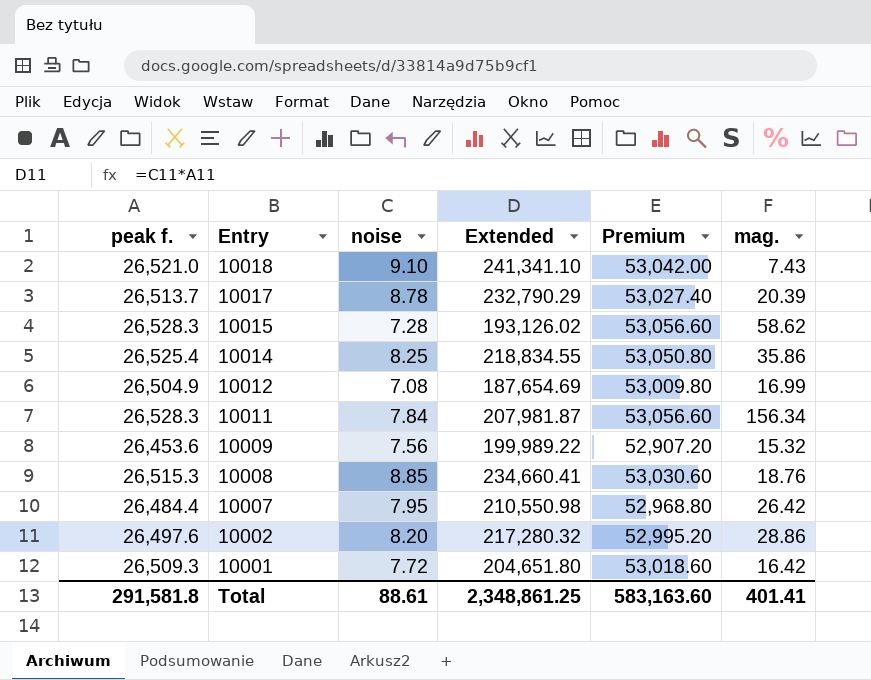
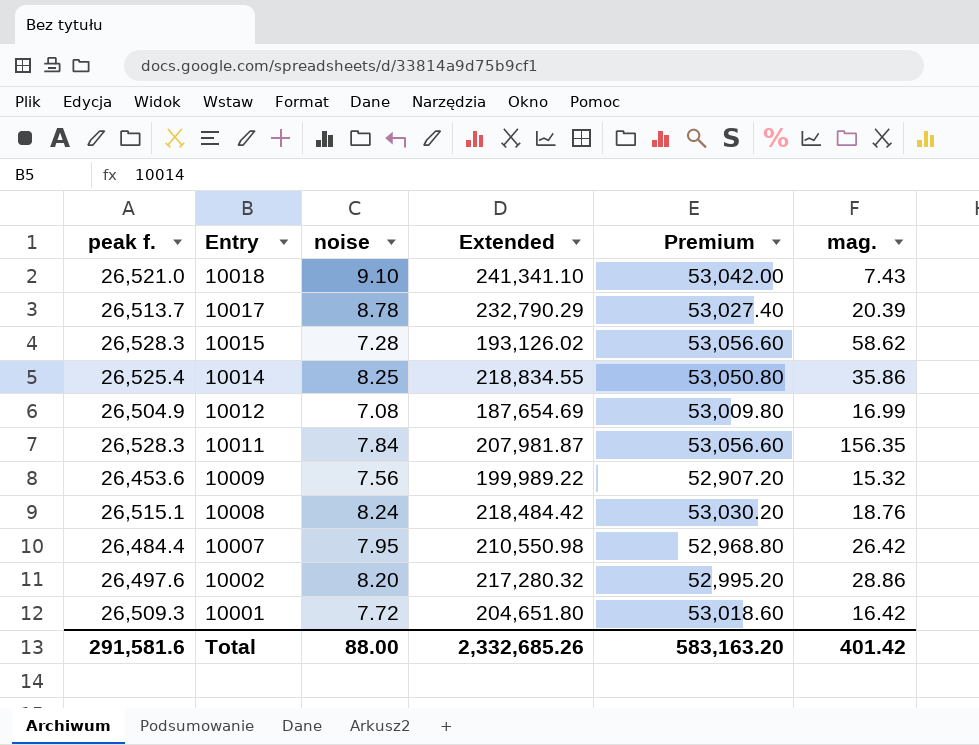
10011 | mag.: 156.34 -> 156.35
10008 | peak f.: 26,515.3 -> 26,515.1
10008 | noise: 8.85 -> 8.24
10008 | Extended: 234,660.41 -> 218,484.42
10008 | Premium: 53,030.60 -> 53,030.20
Total | peak f.: 291,581.8 -> 291,581.6
Total | noise: 88.61 -> 88.00
Total | Extended: 2,348,861.25 -> 2,332,685.26
Total | Premium: 583,163.60 -> 583,163.20
Total | mag.: 401.41 -> 401.42

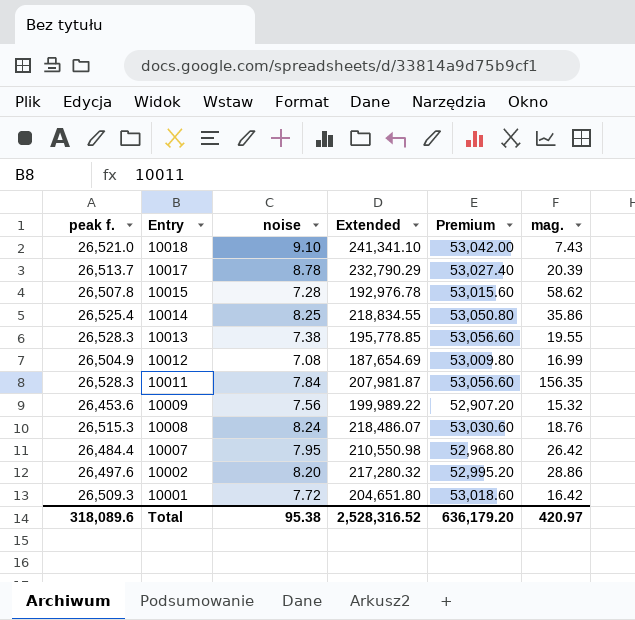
10015 | peak f.: 26,528.3 -> 26,507.8
10015 | Extended: 193,126.02 -> 192,976.78
10015 | Premium: 53,056.60 -> 53,015.60
row 10013: none -> 26,528.3 | 7.38 | 195,778.85 | 53,056.60 | 19.55
10008 | peak f.: 26,515.1 -> 26,515.3
10008 | Extended: 218,484.42 -> 218,486.07
10008 | Premium: 53,030.20 -> 53,030.60
Total | peak f.: 291,581.6 -> 318,089.6
Total | noise: 88.00 -> 95.38
Total | Extended: 2,332,685.26 -> 2,528,316.52
Total | Premium: 583,163.20 -> 636,179.20
Total | mag.: 401.42 -> 420.97

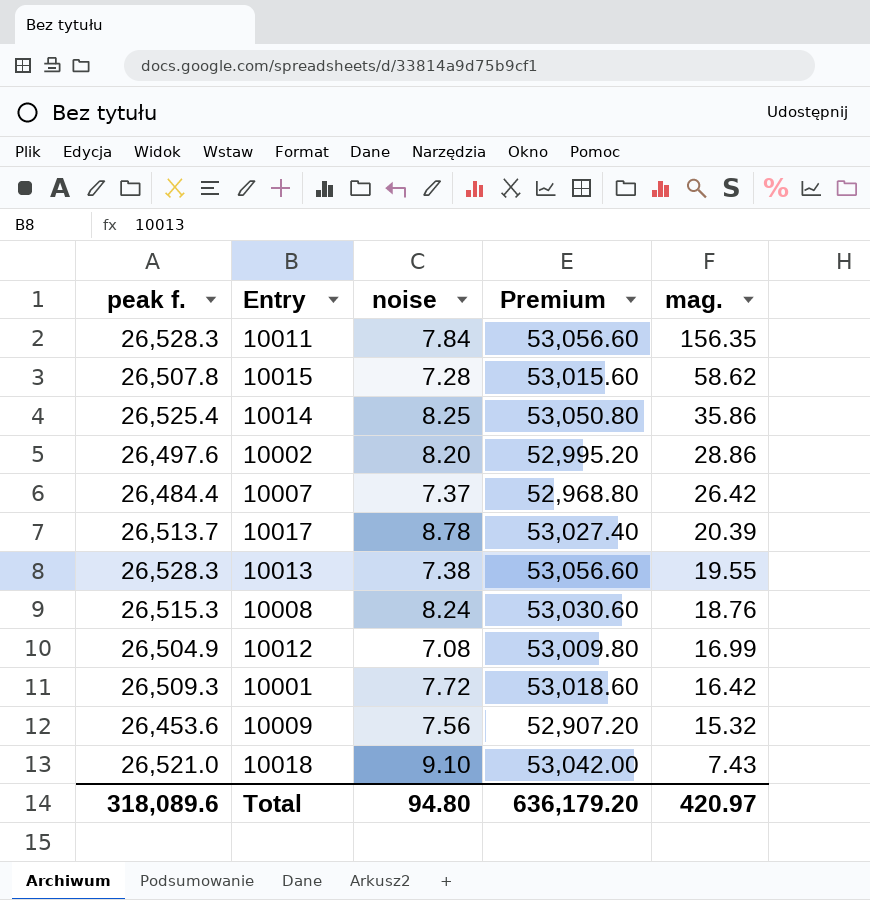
row order: Entry descending -> mag. descending
column Extended | formula: [peak f.] * [noise] -> none
10007 | noise: 7.95 -> 7.37
Total | noise: 95.38 -> 94.80

